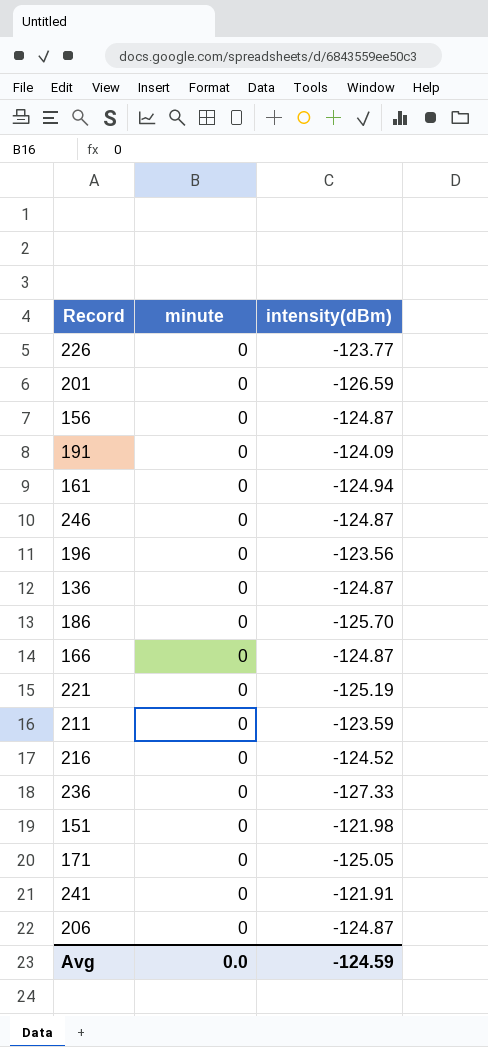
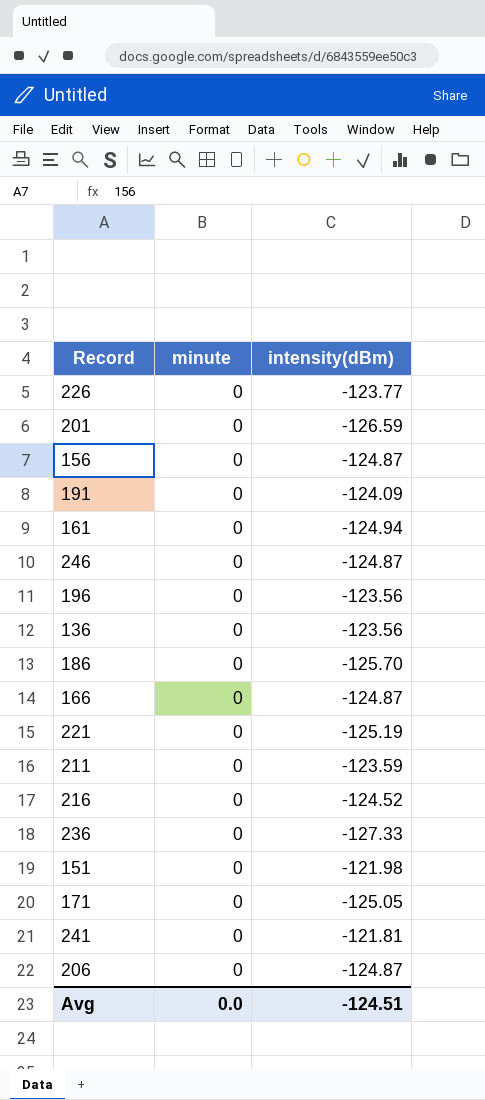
136 | intensity(dBm): -124.87 -> -123.56
241 | intensity(dBm): -121.91 -> -121.81
Avg | intensity(dBm): -124.59 -> -124.51

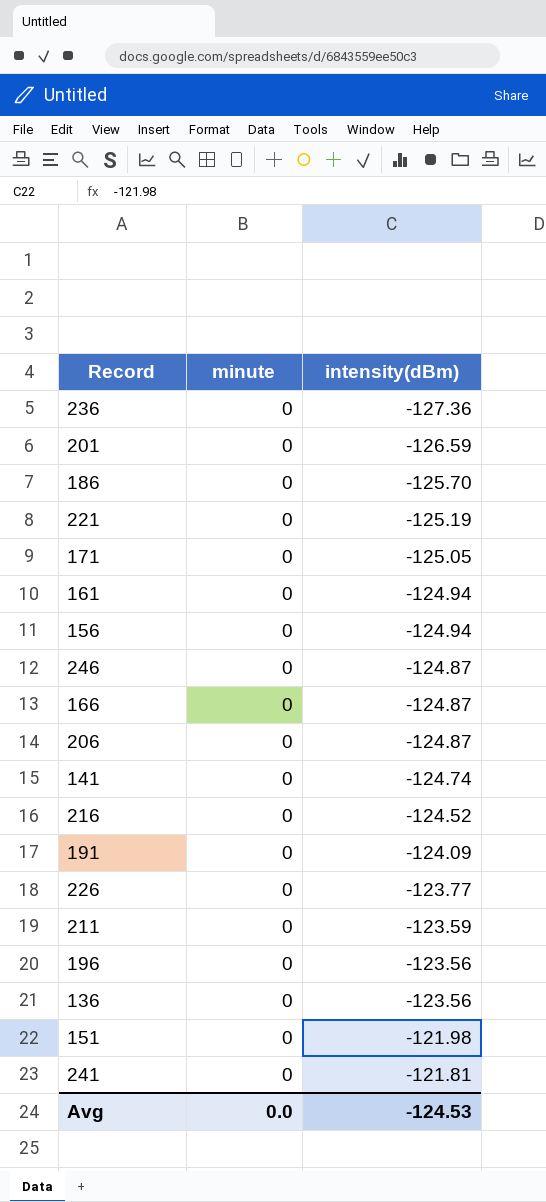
row order: none -> intensity(dBm) ascending
236 | intensity(dBm): -127.33 -> -127.36
156 | intensity(dBm): -124.87 -> -124.94
row 141: none -> 0 | -124.74
Avg | intensity(dBm): -124.51 -> -124.53

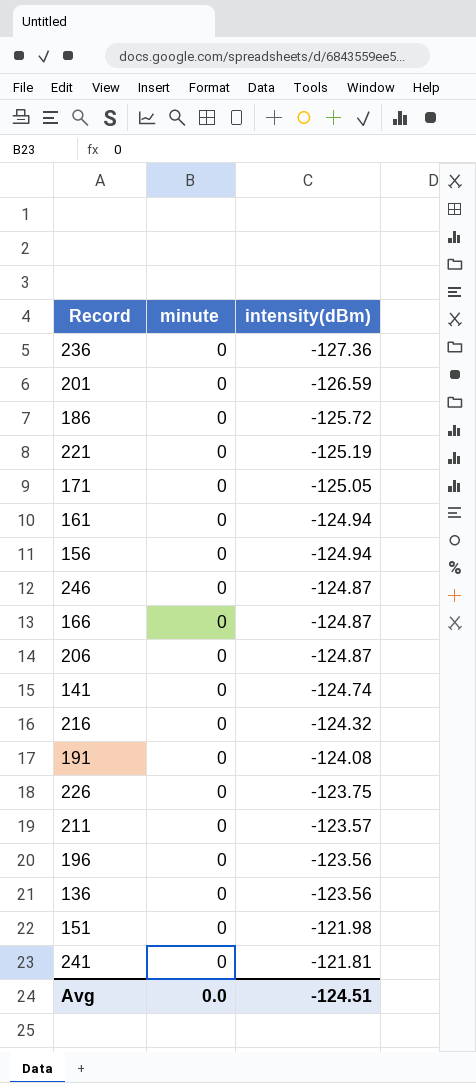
186 | intensity(dBm): -125.70 -> -125.72
216 | intensity(dBm): -124.52 -> -124.32
191 | intensity(dBm): -124.09 -> -124.08
226 | intensity(dBm): -123.77 -> -123.75
211 | intensity(dBm): -123.59 -> -123.57
Avg | intensity(dBm): -124.53 -> -124.51

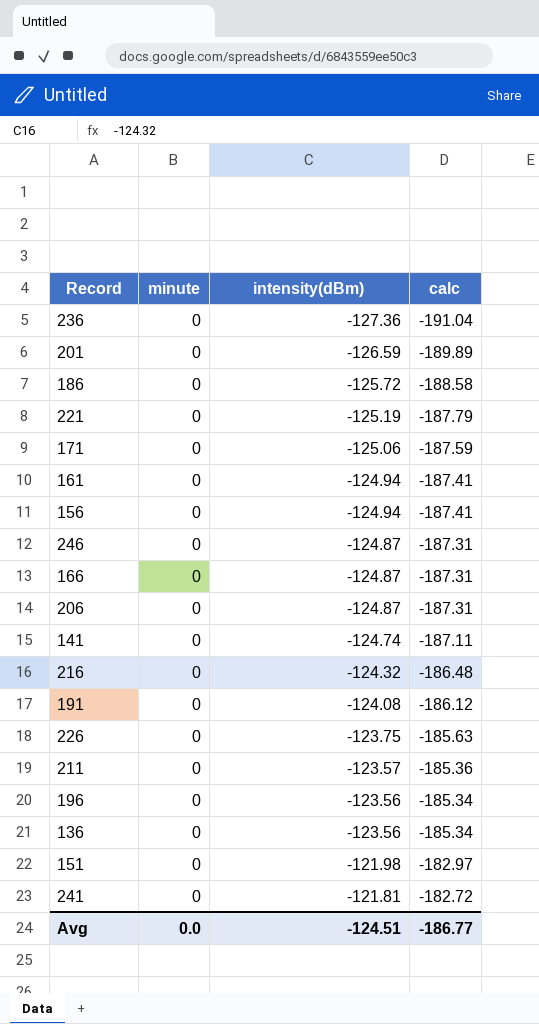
column calc | formula: none -> [intensity(dBm)] * 1.5
171 | intensity(dBm): -125.05 -> -125.06

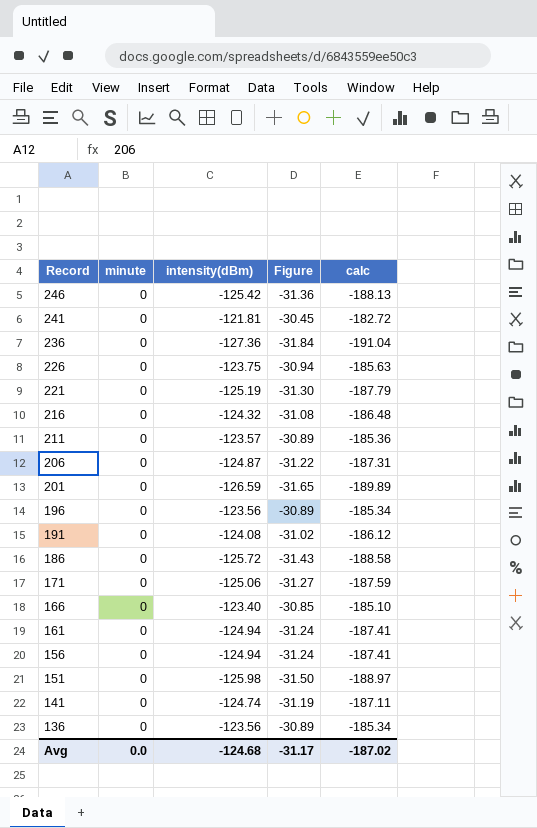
row order: intensity(dBm) ascending -> Record descending
column Figure | formula: none -> [intensity(dBm)] * 0.25
246 | intensity(dBm): -124.87 -> -125.42
246 | calc: -187.31 -> -188.13
166 | intensity(dBm): -124.87 -> -123.40
166 | calc: -187.31 -> -185.10
151 | intensity(dBm): -121.98 -> -125.98
151 | calc: -182.97 -> -188.97
Avg | intensity(dBm): -124.51 -> -124.68
Avg | calc: -186.77 -> -187.02

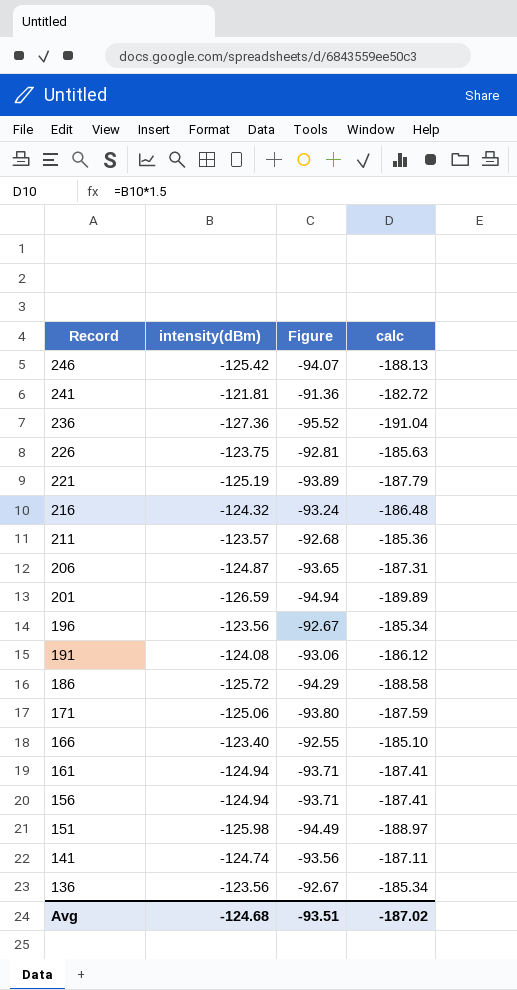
column minute | position: 2 -> none
column Figure | formula: [intensity(dBm)] * 0.25 -> [intensity(dBm)] * 0.75
Avg | Figure: -31.17 -> -93.51

